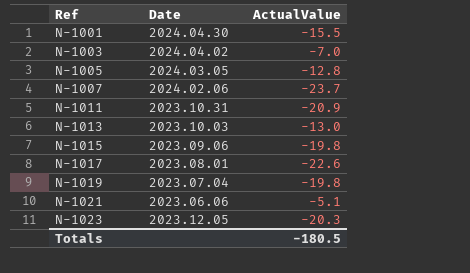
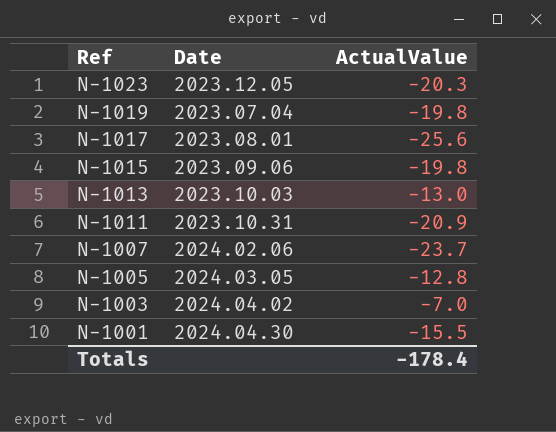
row order: Ref ascending -> Ref descending
row N-1021: 2023.06.06 | -5.1 -> none
N-1017 | ActualValue: -22.6 -> -25.6
Totals | ActualValue: -180.5 -> -178.4

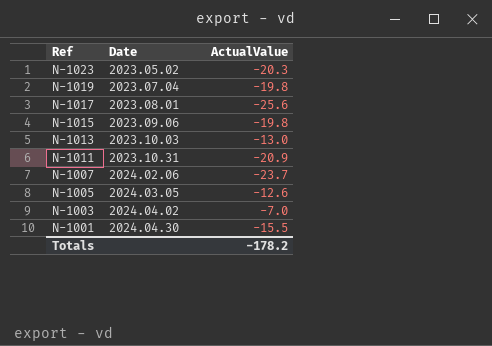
N-1023 | Date: 2023.12.05 -> 2023.05.02
N-1005 | ActualValue: -12.8 -> -12.6
Totals | ActualValue: -178.4 -> -178.2

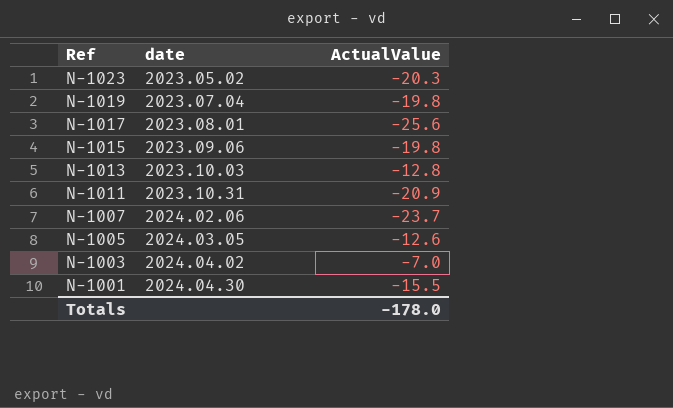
column name: Date -> date
N-1013 | ActualValue: -13.0 -> -12.8
Totals | ActualValue: -178.2 -> -178.0

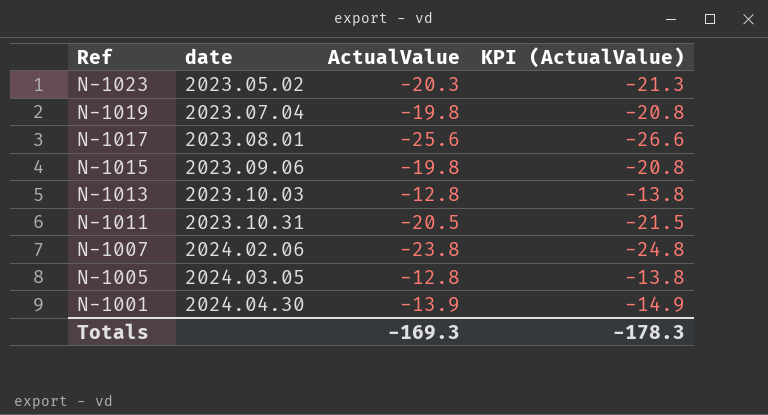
column KPI (ActualValue) | formula: none -> [ActualValue] - 1
row N-1003: 2024.04.02 | -7.0 -> none
N-1011 | ActualValue: -20.9 -> -20.5
N-1007 | ActualValue: -23.7 -> -23.8
N-1005 | ActualValue: -12.6 -> -12.8
N-1001 | ActualValue: -15.5 -> -13.9
Totals | ActualValue: -178.0 -> -169.3

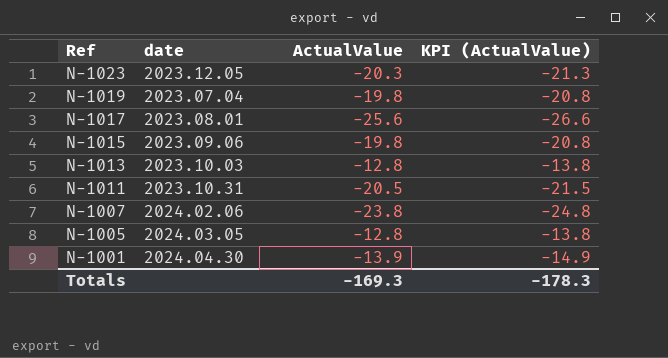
N-1023 | date: 2023.05.02 -> 2023.12.05

